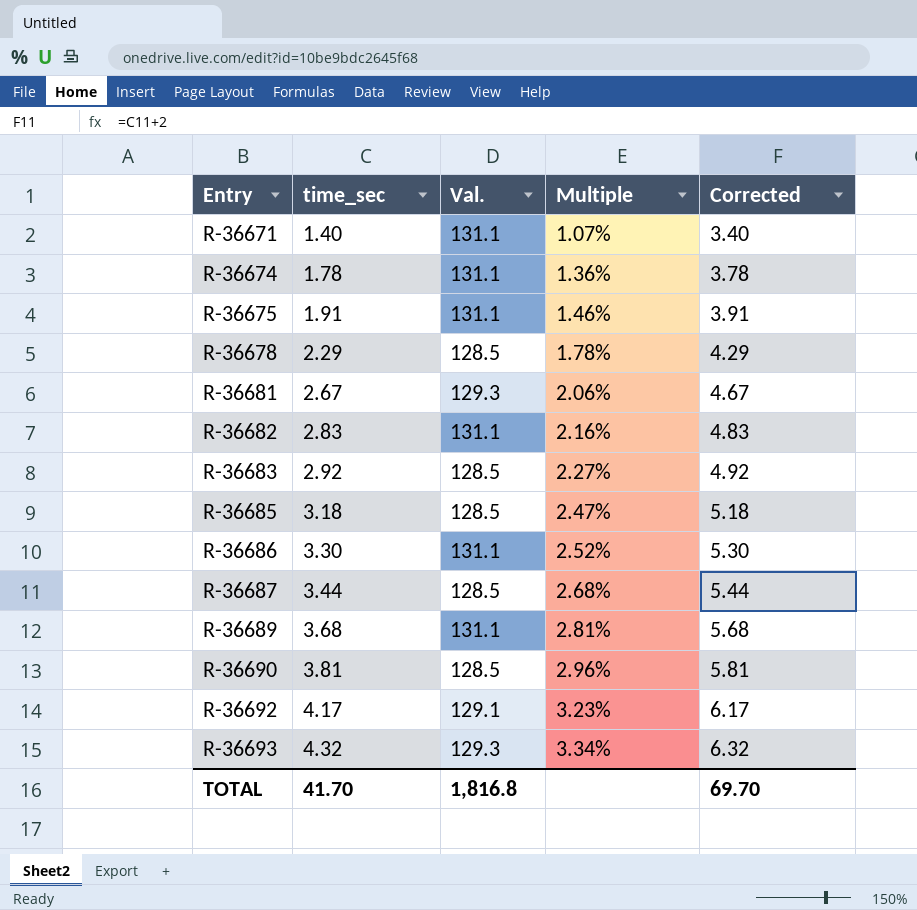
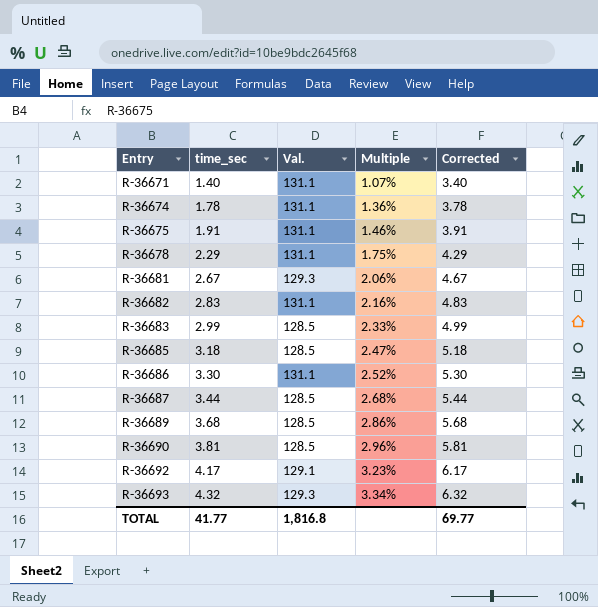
R-36678 | Val.: 128.5 -> 131.1
R-36678 | Multiple: 1.78% -> 1.75%
R-36683 | time_sec: 2.92 -> 2.99
R-36683 | Multiple: 2.27% -> 2.33%
R-36683 | Corrected: 4.92 -> 4.99
R-36689 | Val.: 131.1 -> 128.5
R-36689 | Multiple: 2.81% -> 2.86%
TOTAL | time_sec: 41.70 -> 41.77
TOTAL | Corrected: 69.70 -> 69.77

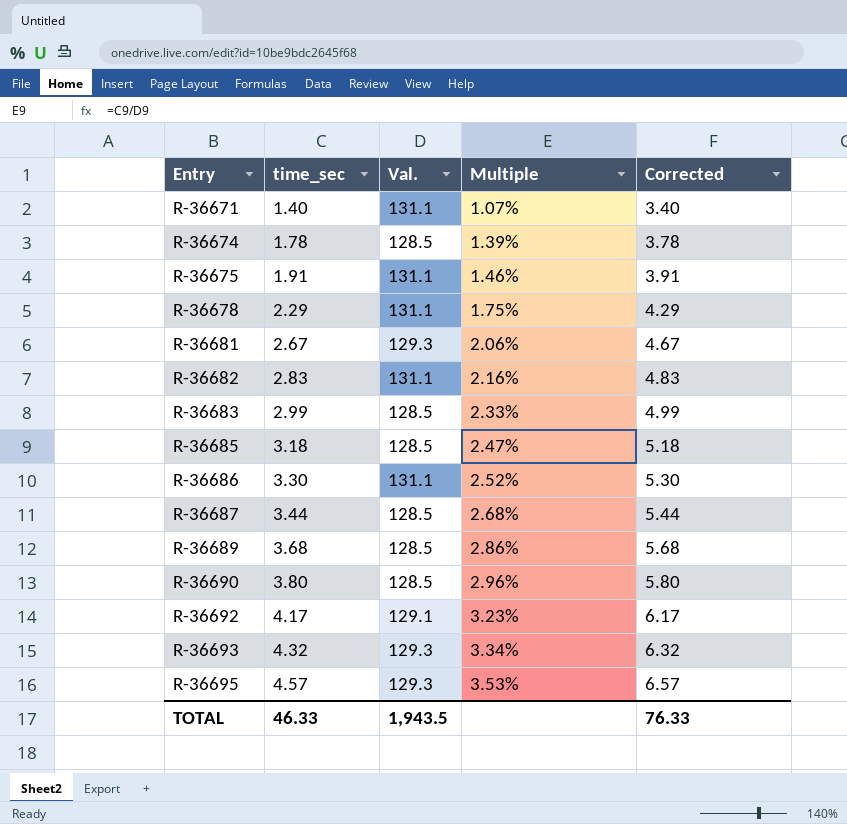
R-36674 | Val.: 131.1 -> 128.5
R-36674 | Multiple: 1.36% -> 1.39%
R-36690 | time_sec: 3.81 -> 3.80
R-36690 | Corrected: 5.81 -> 5.80
row R-36695: none -> 4.57 | 129.3 | 3.53% | 6.57
TOTAL | time_sec: 41.77 -> 46.33
TOTAL | Val.: 1,816.8 -> 1,943.5
TOTAL | Corrected: 69.77 -> 76.33

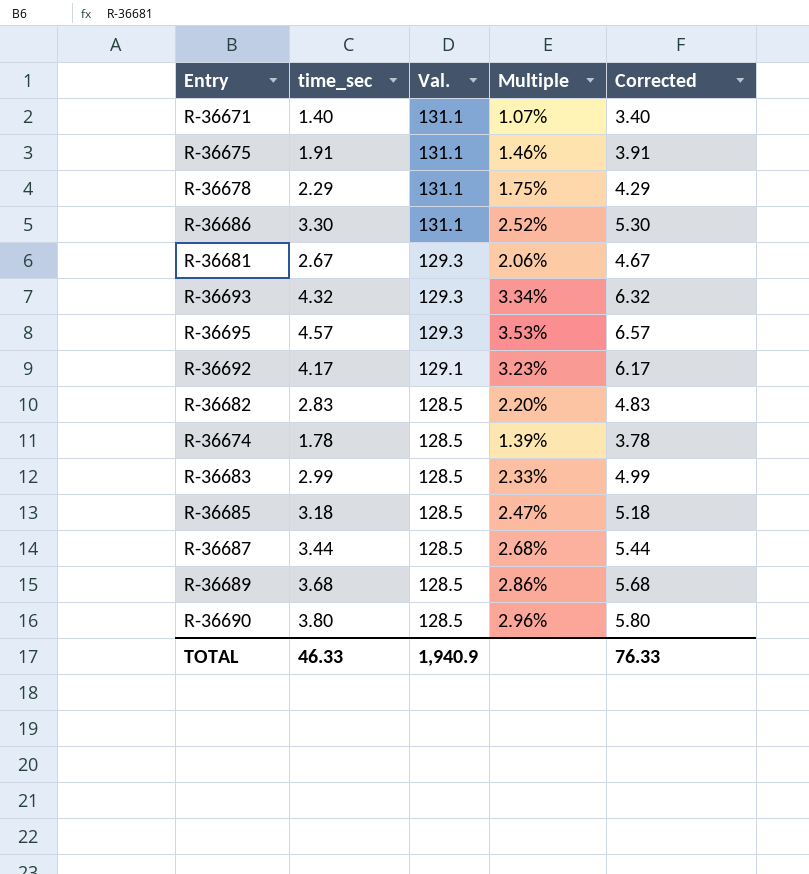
row order: Entry ascending -> Val. descending
R-36682 | Val.: 131.1 -> 128.5
R-36682 | Multiple: 2.16% -> 2.20%
TOTAL | Val.: 1,943.5 -> 1,940.9

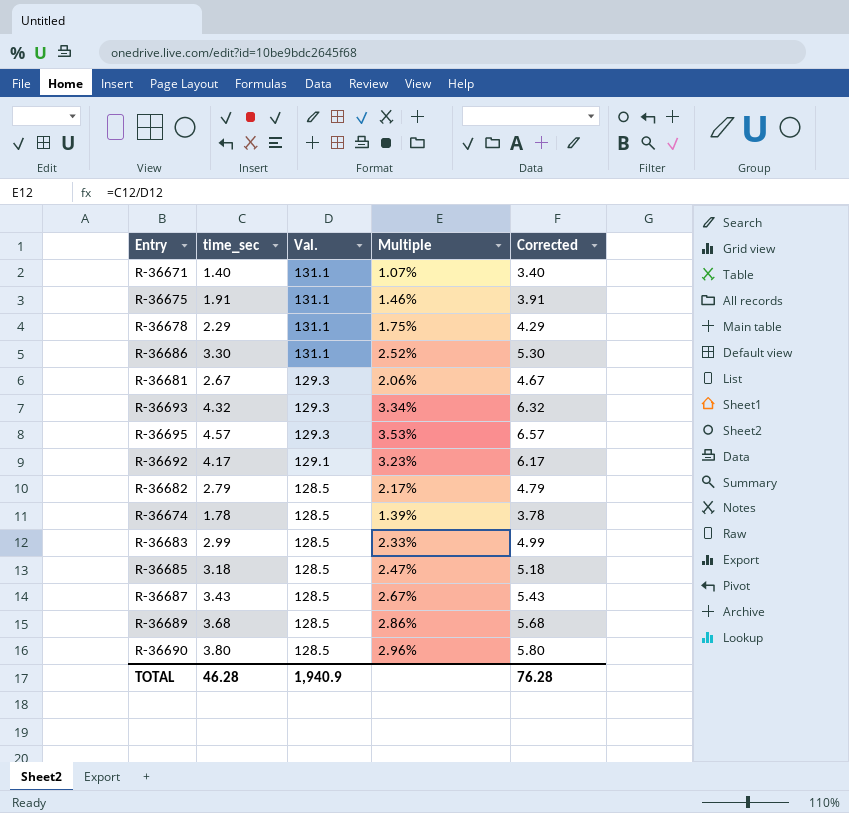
R-36682 | time_sec: 2.83 -> 2.79
R-36682 | Multiple: 2.20% -> 2.17%
R-36682 | Corrected: 4.83 -> 4.79
R-36687 | time_sec: 3.44 -> 3.43
R-36687 | Multiple: 2.68% -> 2.67%
R-36687 | Corrected: 5.44 -> 5.43
TOTAL | time_sec: 46.33 -> 46.28
TOTAL | Corrected: 76.33 -> 76.28

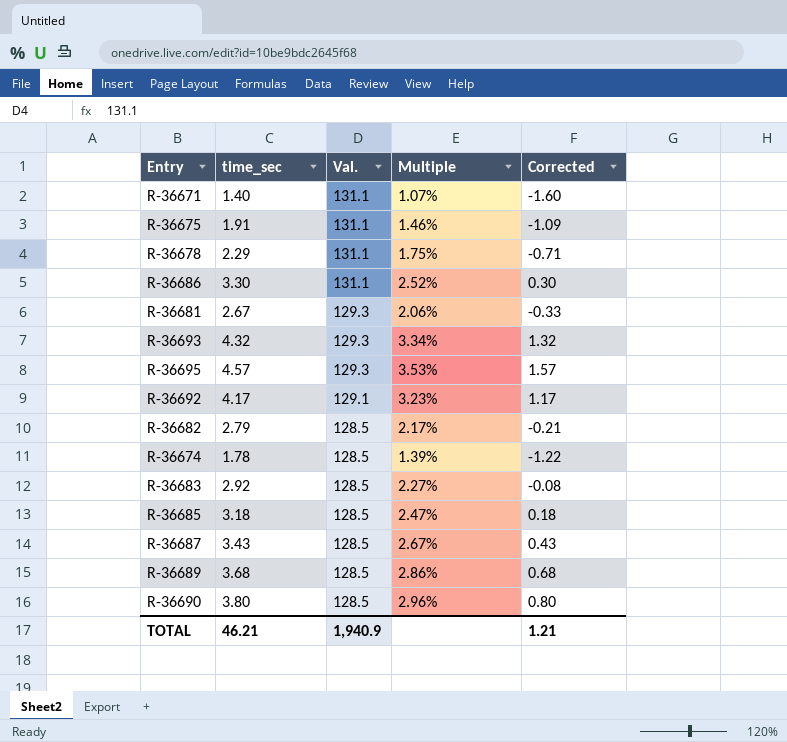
column Corrected | formula: [time_sec] + 2 -> [time_sec] - 3
R-36683 | time_sec: 2.99 -> 2.92
R-36683 | Multiple: 2.33% -> 2.27%
TOTAL | time_sec: 46.28 -> 46.21
TOTAL | Corrected: 76.28 -> 1.21

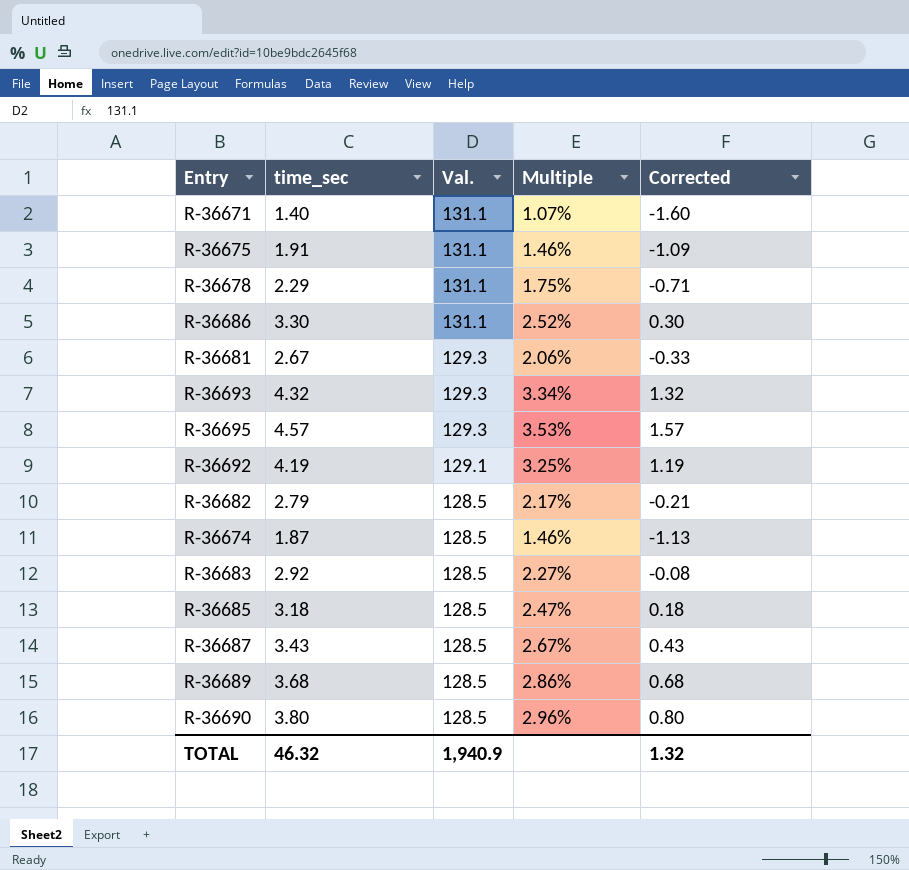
R-36692 | time_sec: 4.17 -> 4.19
R-36692 | Multiple: 3.23% -> 3.25%
R-36692 | Corrected: 1.17 -> 1.19
R-36674 | time_sec: 1.78 -> 1.87
R-36674 | Multiple: 1.39% -> 1.46%
R-36674 | Corrected: -1.22 -> -1.13
TOTAL | time_sec: 46.21 -> 46.32
TOTAL | Corrected: 1.21 -> 1.32

